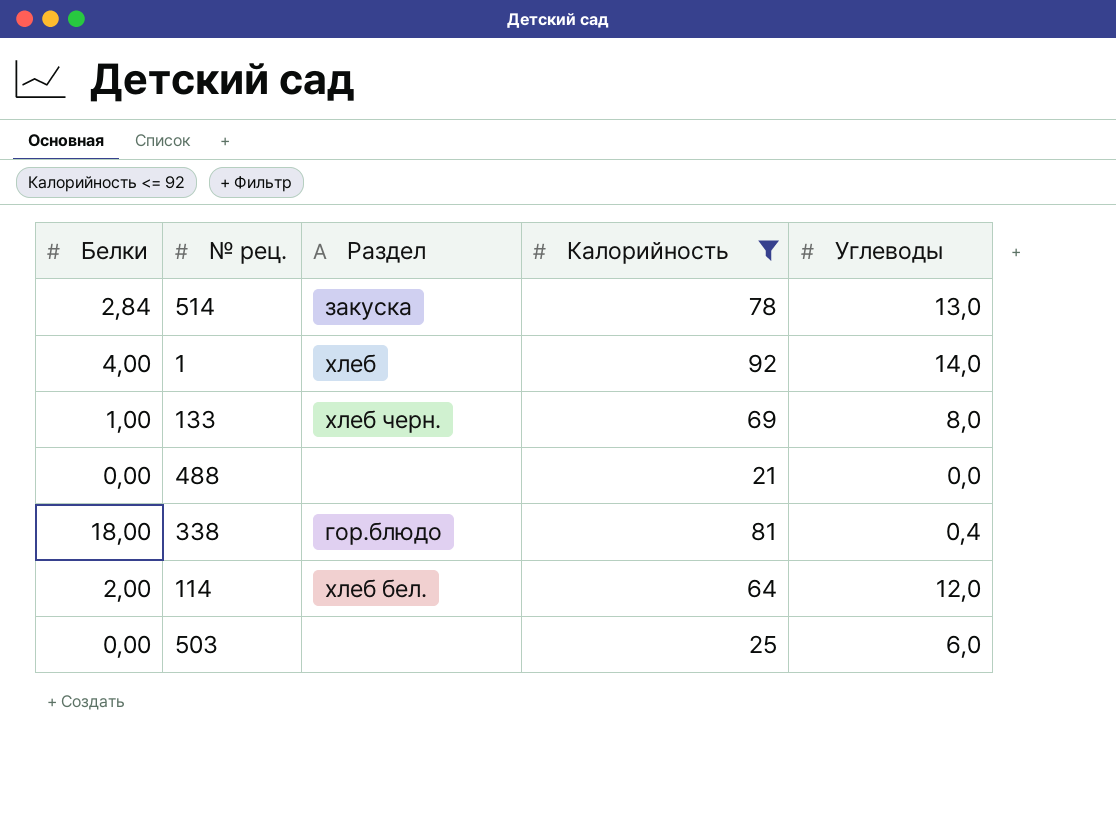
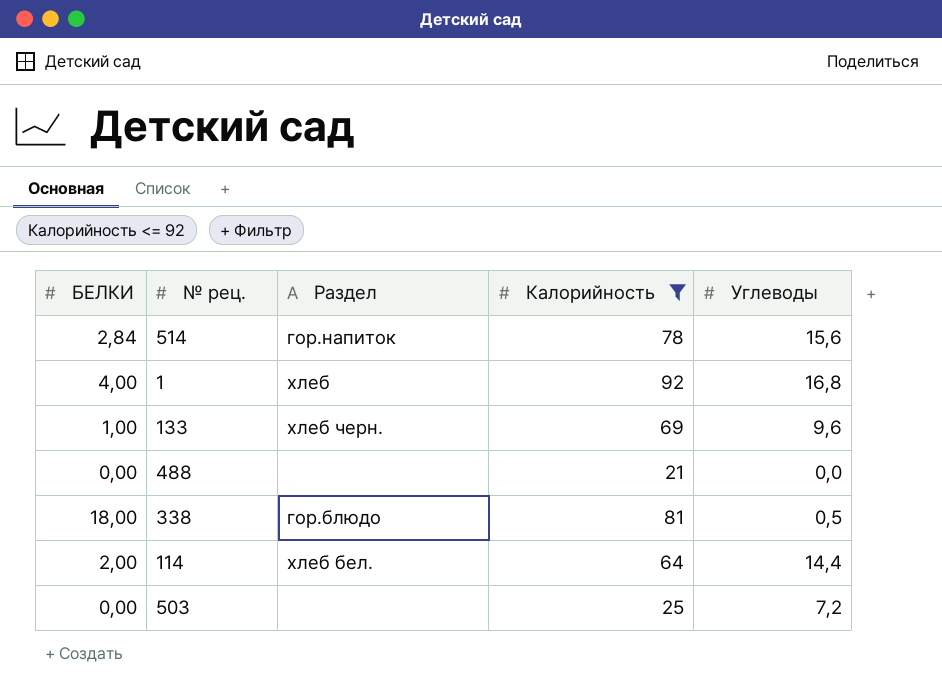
column name: Белки -> БЕЛКИ
514 | Раздел: закуска -> гор.напиток
514 | Углеводы: 13,0 -> 15,6
1 | Углеводы: 14,0 -> 16,8
133 | Углеводы: 8,0 -> 9,6
338 | Углеводы: 0,4 -> 0,5
114 | Углеводы: 12,0 -> 14,4
503 | Углеводы: 6,0 -> 7,2

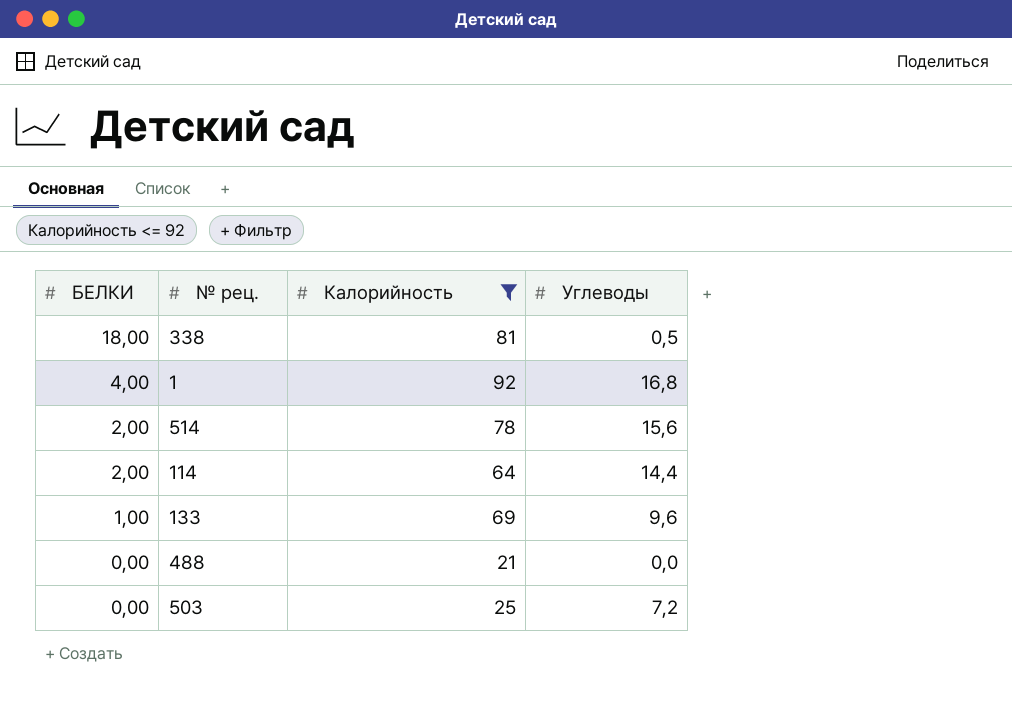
row order: none -> БЕЛКИ descending
column Раздел | position: 3 -> none
514 | БЕЛКИ: 2,84 -> 2,00

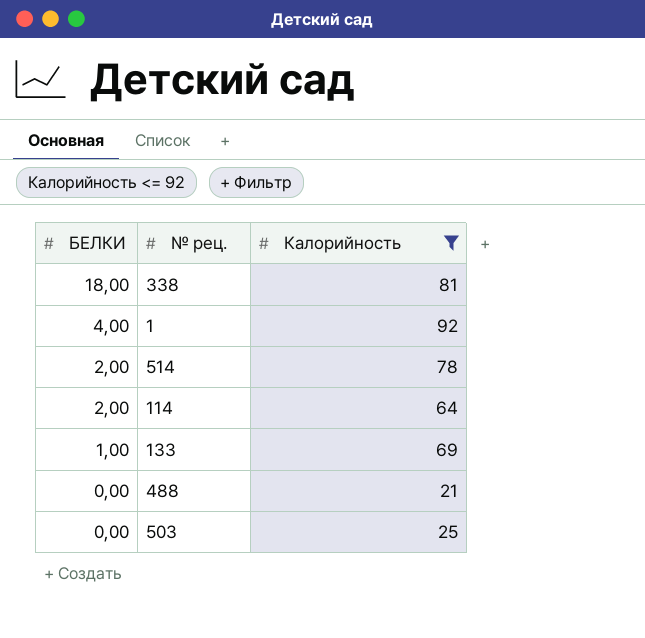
column Углеводы | position: 4 -> none

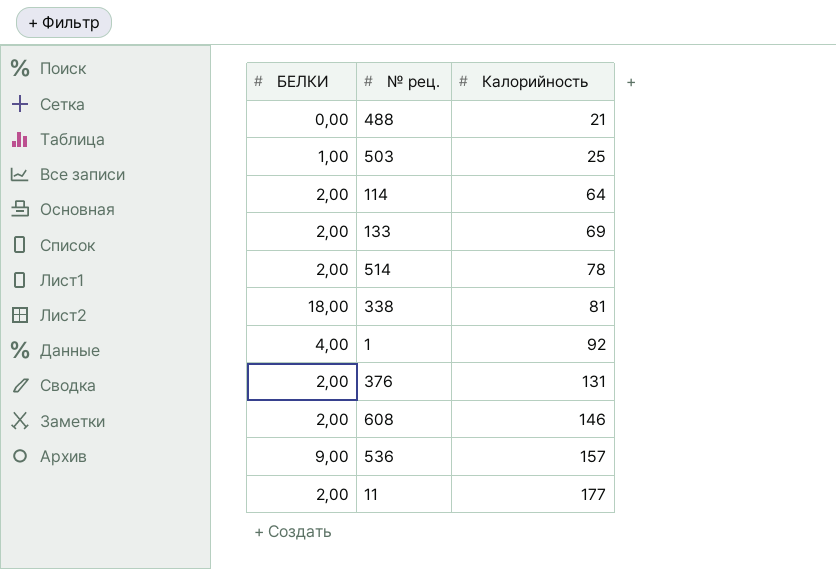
filter: Калорийность <= 92 -> none
row order: БЕЛКИ descending -> Калорийность ascending
503 | БЕЛКИ: 0,00 -> 1,00
133 | БЕЛКИ: 1,00 -> 2,00

